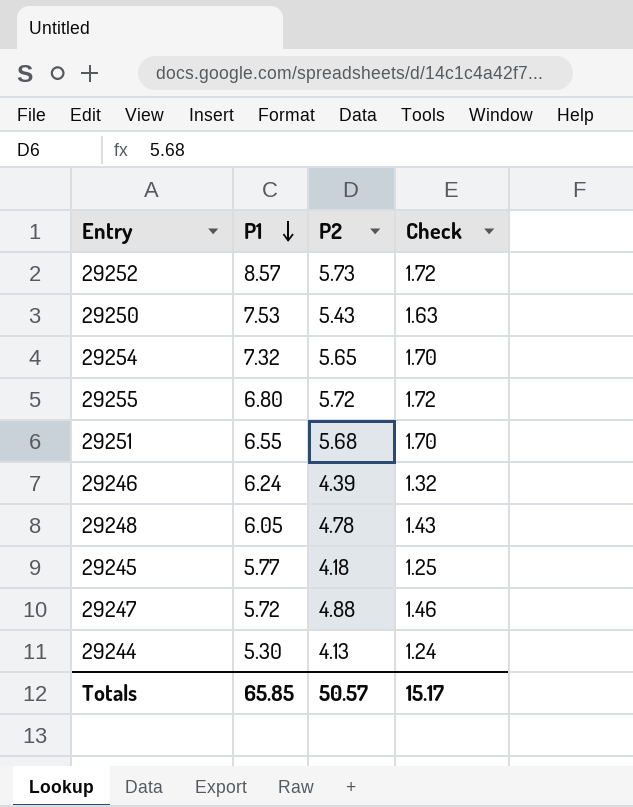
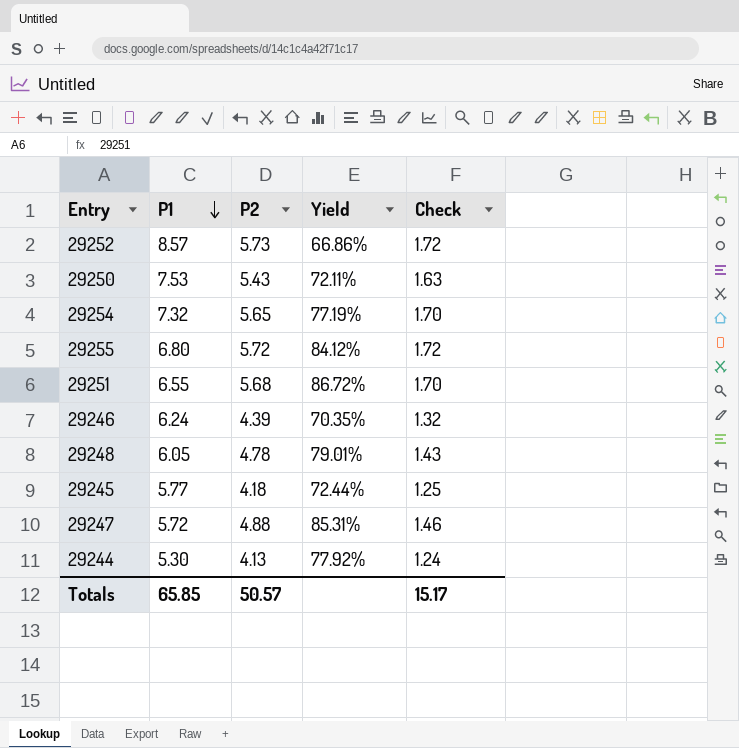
column Yield | formula: none -> [P2] / [P1]

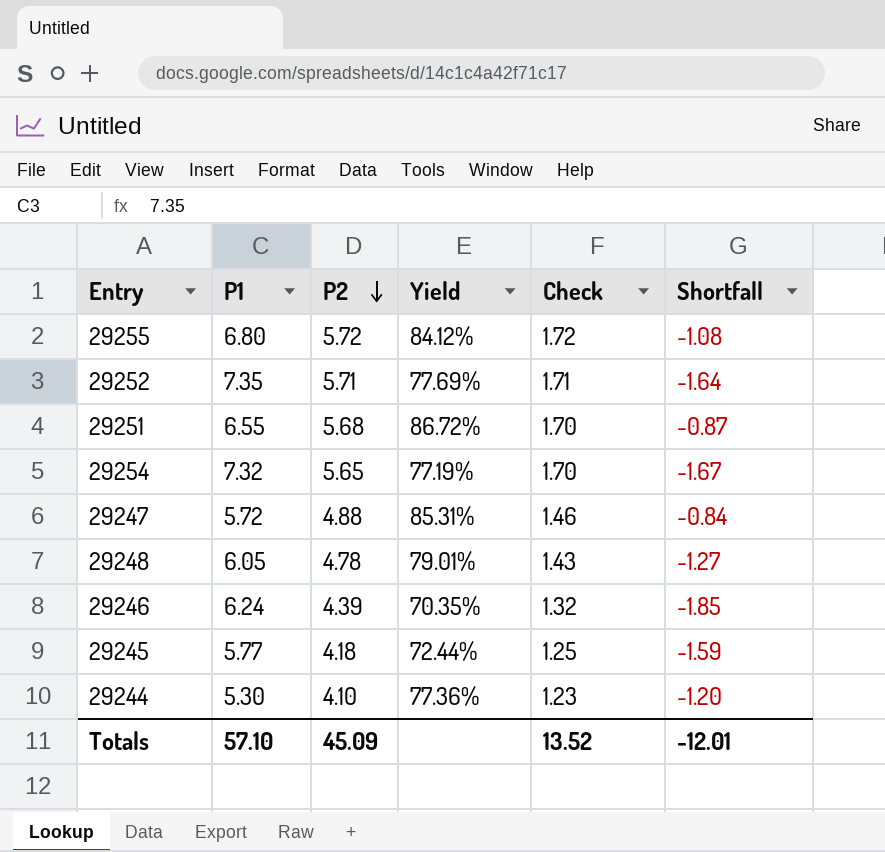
row order: P1 descending -> P2 descending
column Shortfall | formula: none -> [P2] - [P1]
row 29250: 7.53 | 5.43 | 72.11% | 1.63 -> none
29252 | P1: 8.57 -> 7.35
29252 | P2: 5.73 -> 5.71
29252 | Yield: 66.86% -> 77.69%
29252 | Check: 1.72 -> 1.71
29244 | P2: 4.13 -> 4.10
29244 | Yield: 77.92% -> 77.36%
29244 | Check: 1.24 -> 1.23
Totals | P1: 65.85 -> 57.10
Totals | P2: 50.57 -> 45.09
Totals | Check: 15.17 -> 13.52

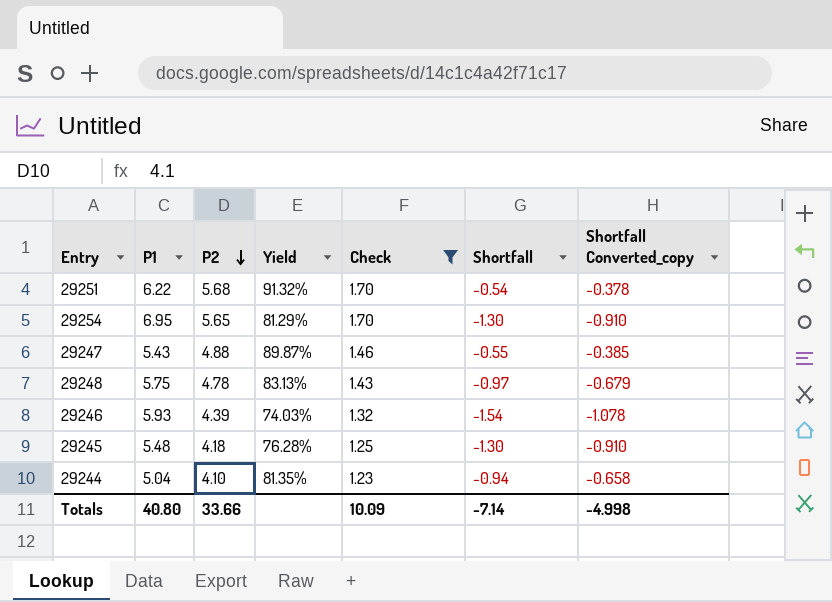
filter: none -> Check <= 1.70
column Shortfall Converted_copy | formula: none -> [Shortfall] * 0.7
29251 | P1: 6.55 -> 6.22
29251 | Yield: 86.72% -> 91.32%
29251 | Shortfall: -0.87 -> -0.54
29254 | P1: 7.32 -> 6.95
29254 | Yield: 77.19% -> 81.29%
29254 | Shortfall: -1.67 -> -1.30
29247 | P1: 5.72 -> 5.43
29247 | Yield: 85.31% -> 89.87%
29247 | Shortfall: -0.84 -> -0.55
29248 | P1: 6.05 -> 5.75
29248 | Yield: 79.01% -> 83.13%
29248 | Shortfall: -1.27 -> -0.97
29246 | P1: 6.24 -> 5.93
29246 | Yield: 70.35% -> 74.03%
29246 | Shortfall: -1.85 -> -1.54
29245 | P1: 5.77 -> 5.48
29245 | Yield: 72.44% -> 76.28%
29245 | Shortfall: -1.59 -> -1.30
29244 | P1: 5.30 -> 5.04
29244 | Yield: 77.36% -> 81.35%
29244 | Shortfall: -1.20 -> -0.94
Totals | P1: 57.10 -> 40.80
Totals | P2: 45.09 -> 33.66
Totals | Check: 13.52 -> 10.09
Totals | Shortfall: -12.01 -> -7.14

